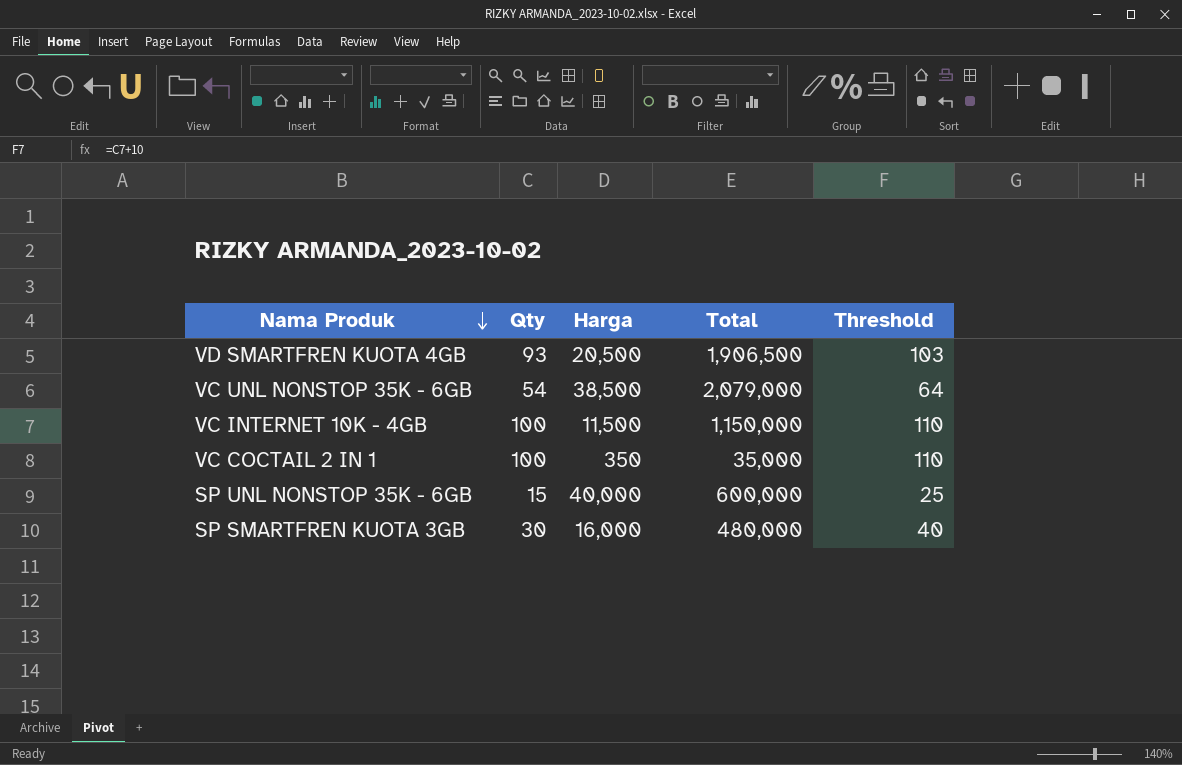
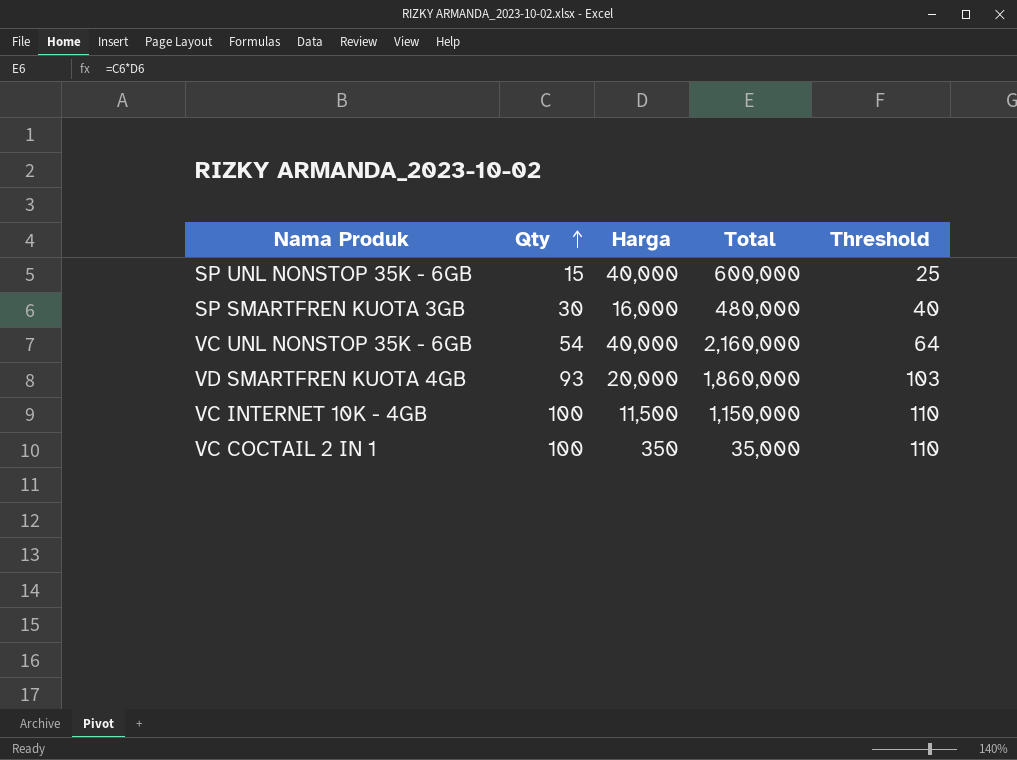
row order: Nama Produk descending -> Qty ascending
VC UNL NONSTOP 35K - 6GB | Harga: 38,500 -> 40,000
VC UNL NONSTOP 35K - 6GB | Total: 2,079,000 -> 2,160,000
VD SMARTFREN KUOTA 4GB | Harga: 20,500 -> 20,000
VD SMARTFREN KUOTA 4GB | Total: 1,906,500 -> 1,860,000

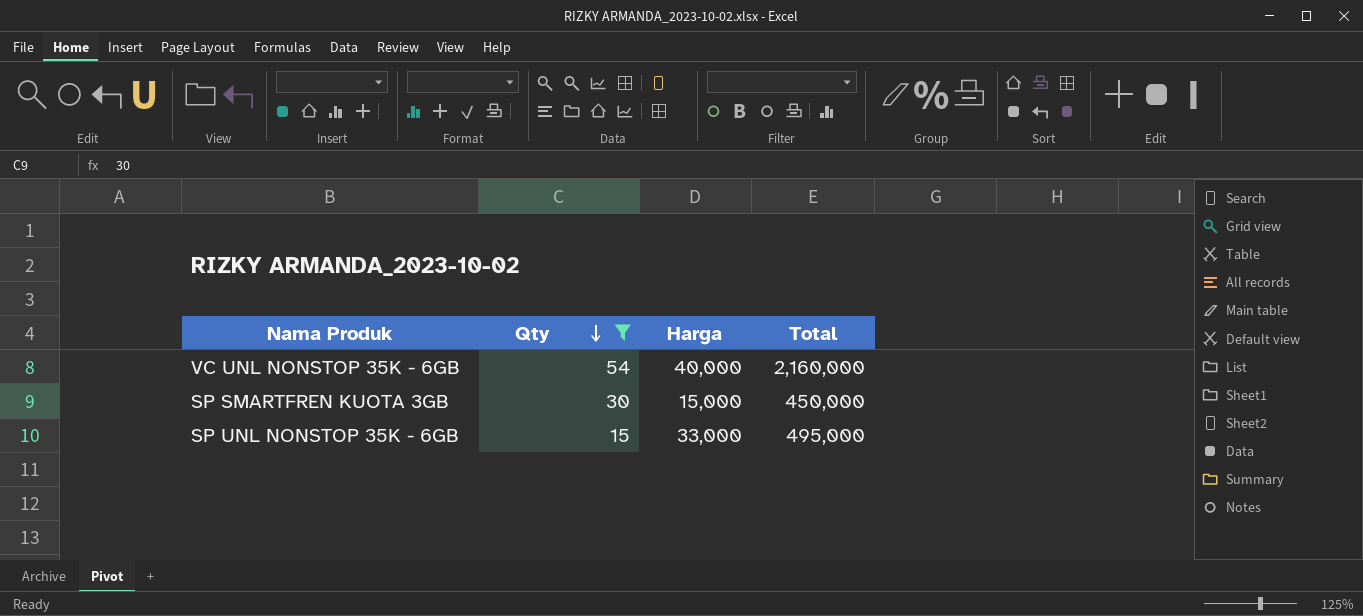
filter: none -> Qty <= 54
row order: Qty ascending -> Qty descending
column Threshold | formula: [Qty] + 10 -> none
SP SMARTFREN KUOTA 3GB | Harga: 16,000 -> 15,000
SP SMARTFREN KUOTA 3GB | Total: 480,000 -> 450,000
SP UNL NONSTOP 35K - 6GB | Harga: 40,000 -> 33,000
SP UNL NONSTOP 35K - 6GB | Total: 600,000 -> 495,000

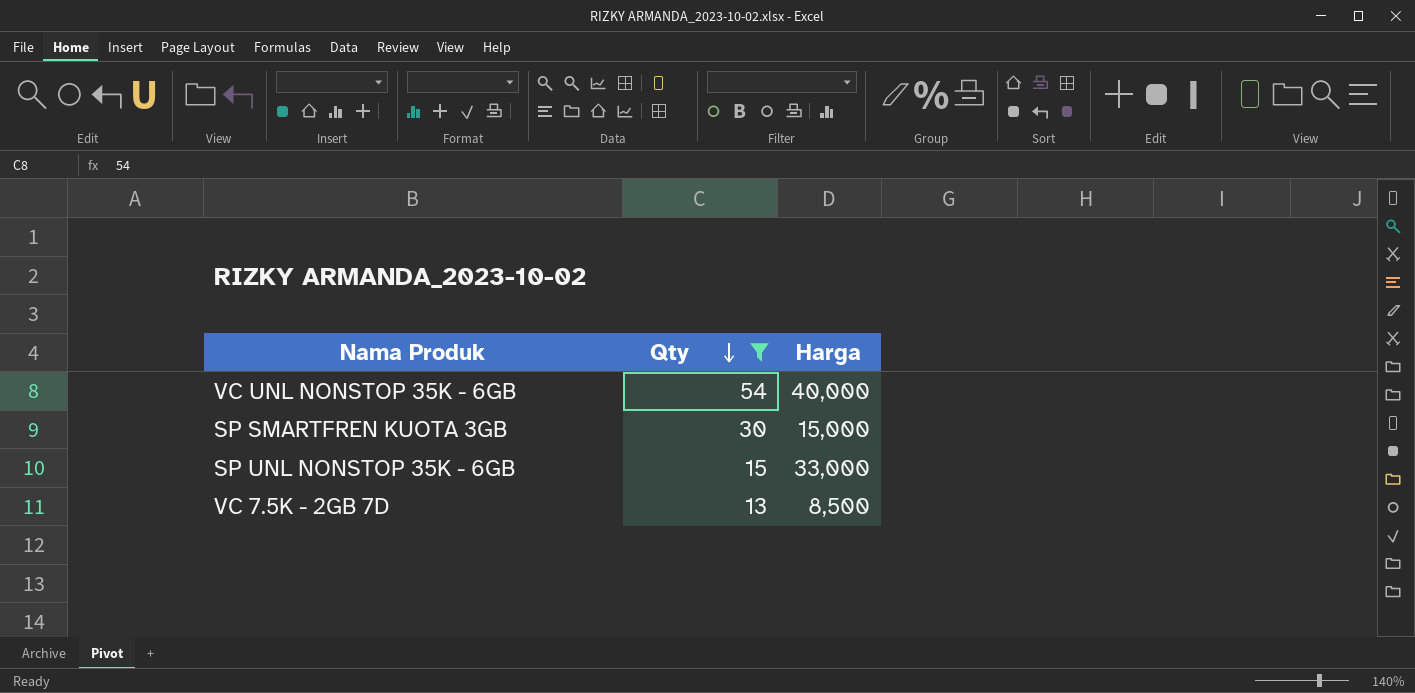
column Total | formula: [Qty] * [Harga] -> none
row VC 7.5K - 2GB 7D: none -> 13 | 8,500

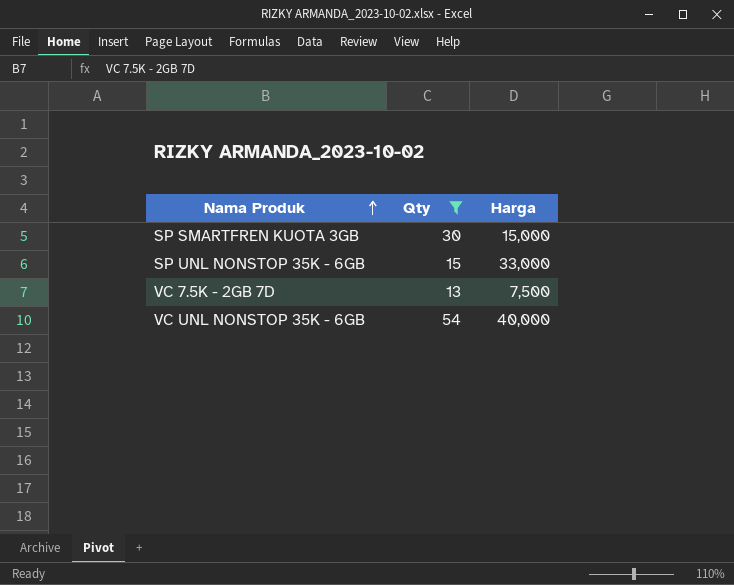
row order: Qty descending -> Nama Produk ascending
VC 7.5K - 2GB 7D | Harga: 8,500 -> 7,500

